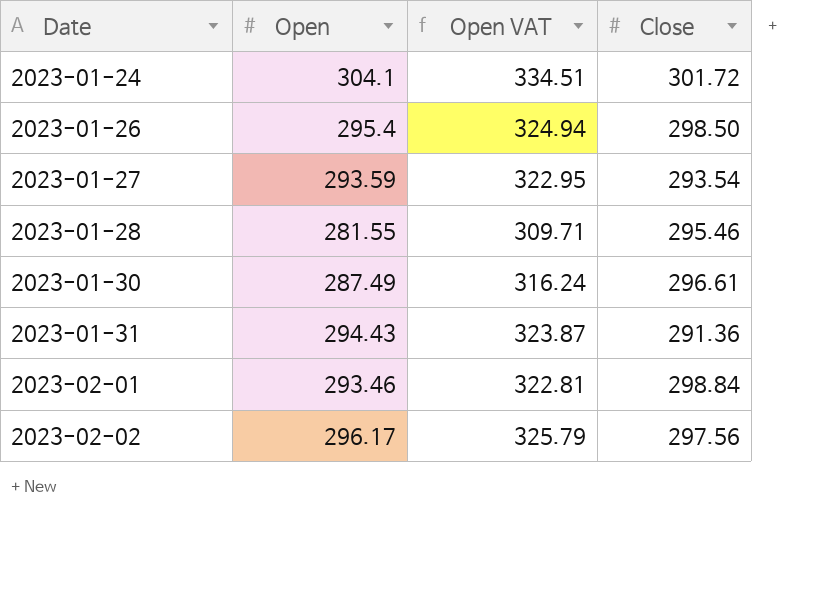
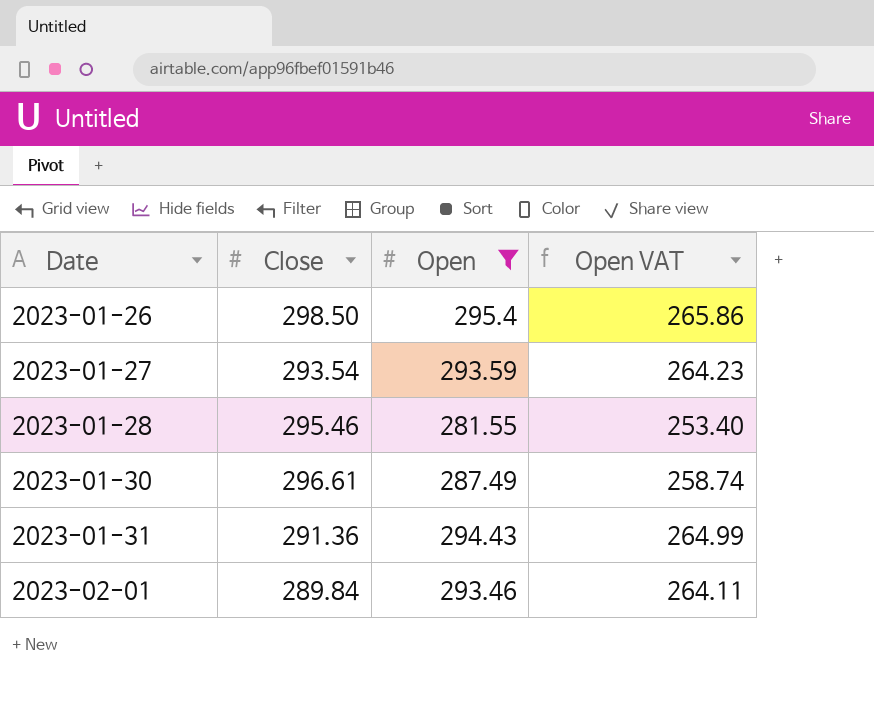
filter: none -> Open <= 295.4
column Close | position: 4 -> 2
column Open VAT | formula: [Open] * 1.1 -> [Open] * 0.9
2023-02-01 | Close: 298.84 -> 289.84

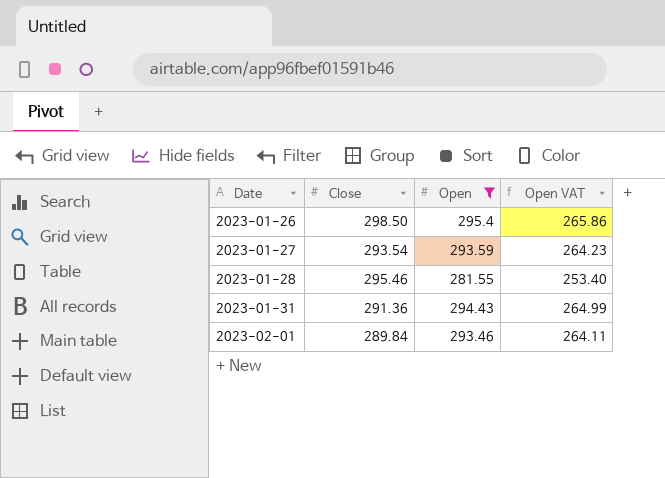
row 2023-01-30: 296.61 | 287.49 | 258.74 -> none

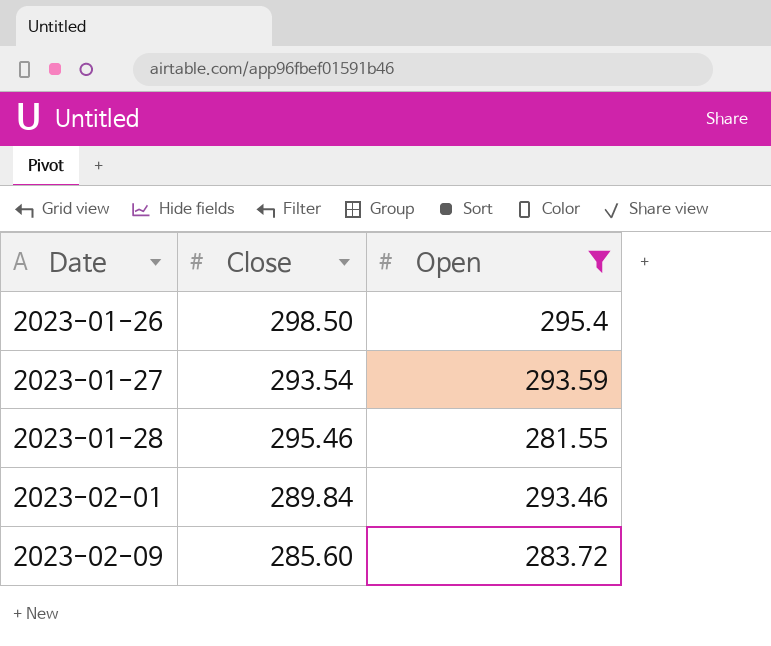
column Open VAT | formula: [Open] * 0.9 -> none
row 2023-01-31: 291.36 | 294.43 | 264.99 -> none
row 2023-02-09: none -> 285.60 | 283.72

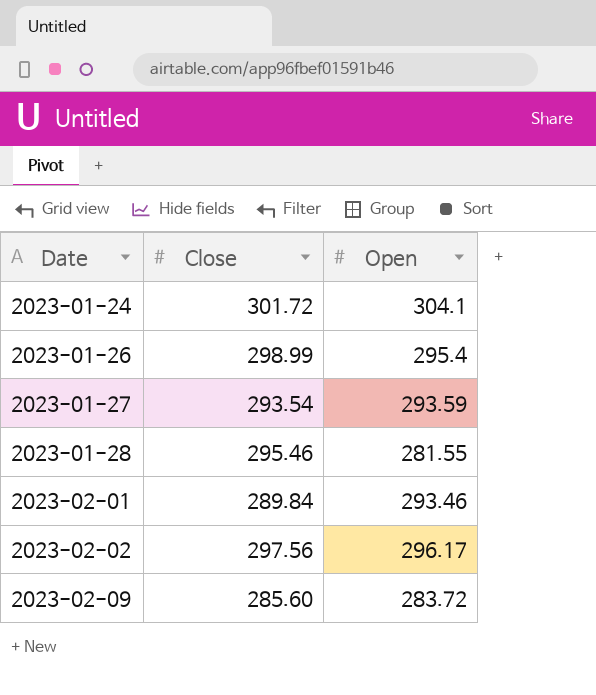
filter: Open <= 295.4 -> none
2023-01-26 | Close: 298.50 -> 298.99

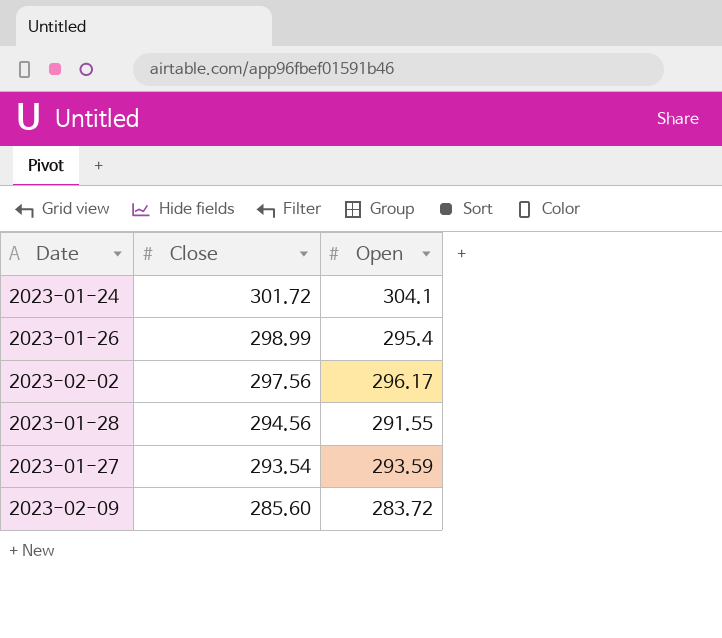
row order: Date ascending -> Close descending
row 2023-02-01: 289.84 | 293.46 -> none
2023-01-28 | Close: 295.46 -> 294.56
2023-01-28 | Open: 281.55 -> 291.55

